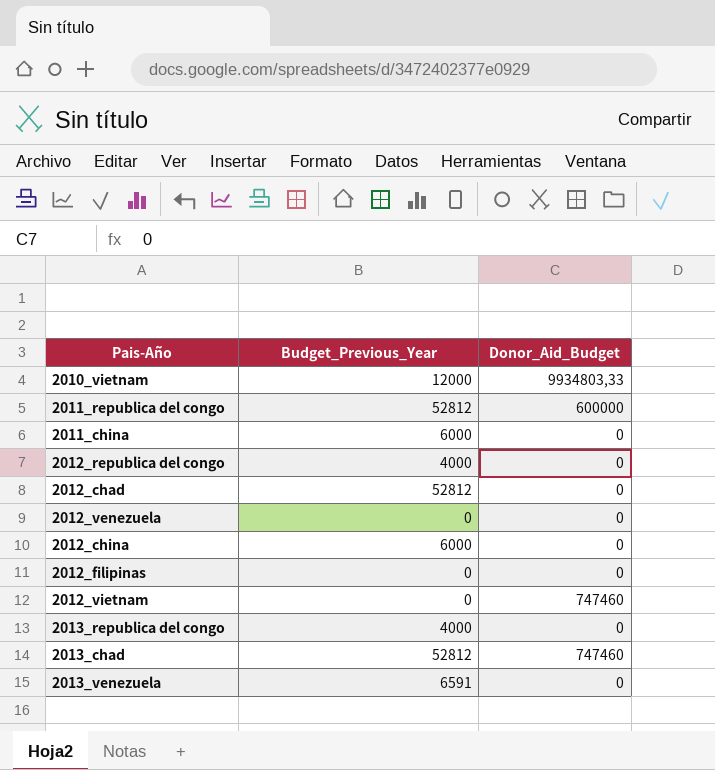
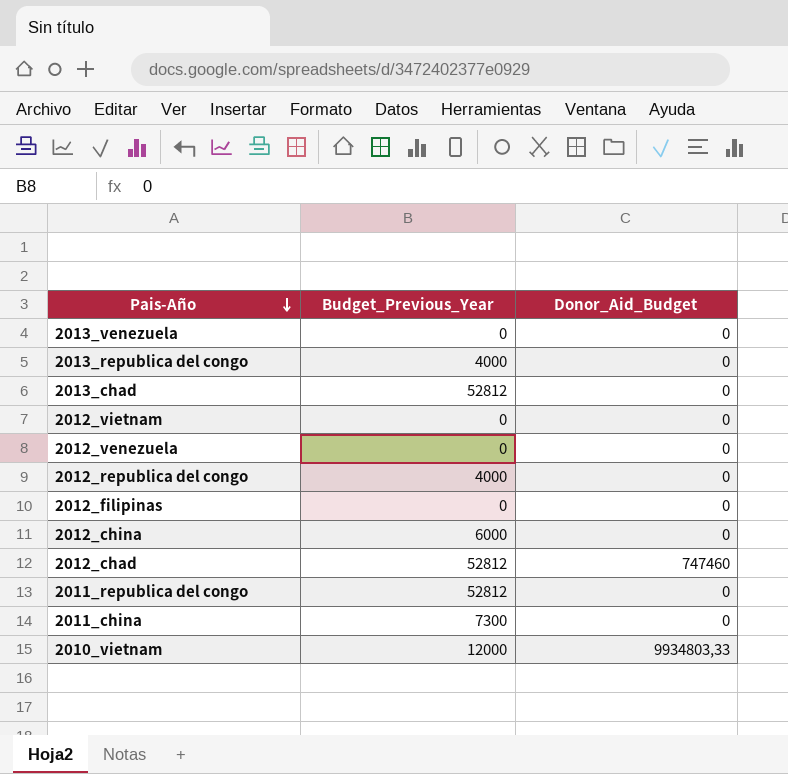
row order: none -> Pais-Año descending
2013_venezuela | Budget_Previous_Year: 6591 -> 0
2013_chad | Donor_Aid_Budget: 747460 -> 0
2012_vietnam | Donor_Aid_Budget: 747460 -> 0
2012_chad | Donor_Aid_Budget: 0 -> 747460
2011_republica del congo | Donor_Aid_Budget: 600000 -> 0
2011_china | Budget_Previous_Year: 6000 -> 7300

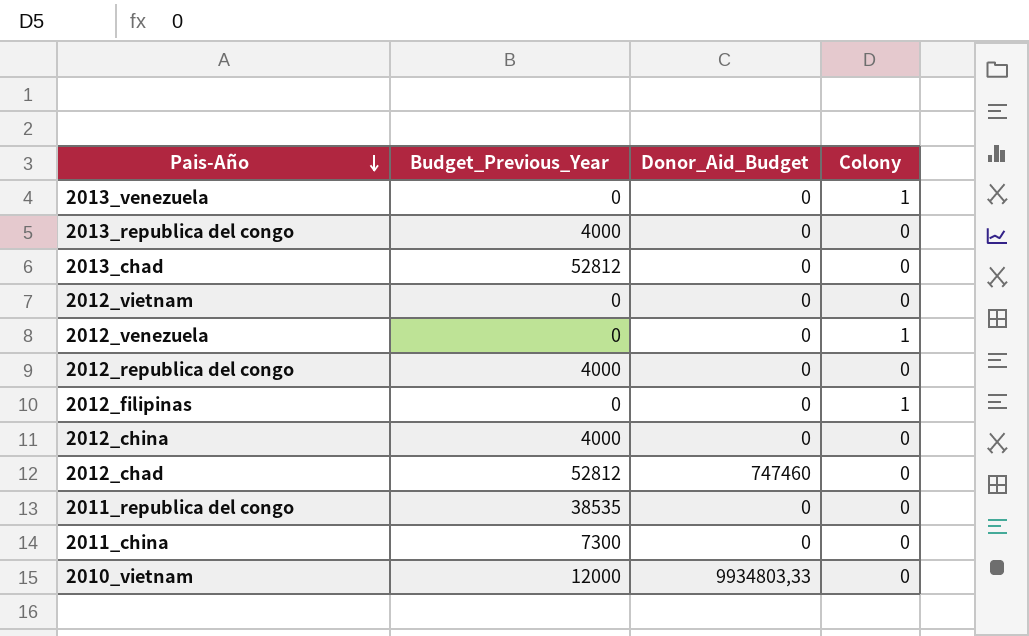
column Colony | position: none -> 4
2012_china | Budget_Previous_Year: 6000 -> 4000
2011_republica del congo | Budget_Previous_Year: 52812 -> 38535

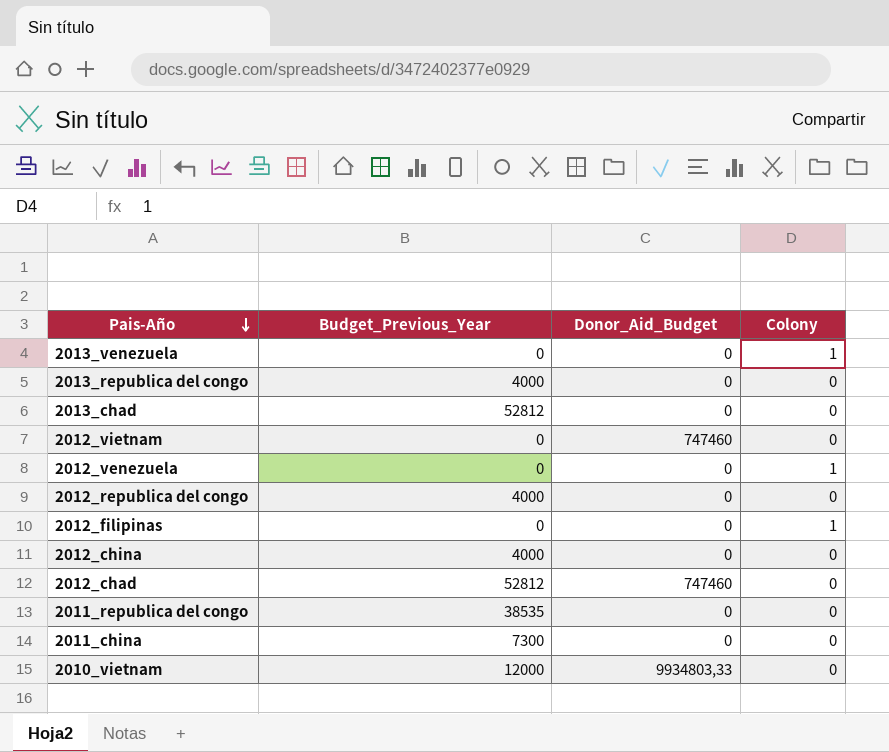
2012_vietnam | Donor_Aid_Budget: 0 -> 747460

